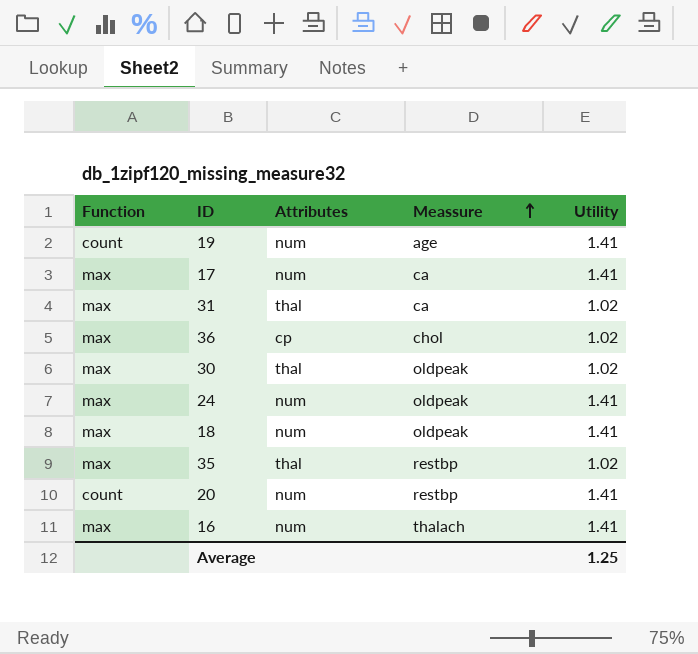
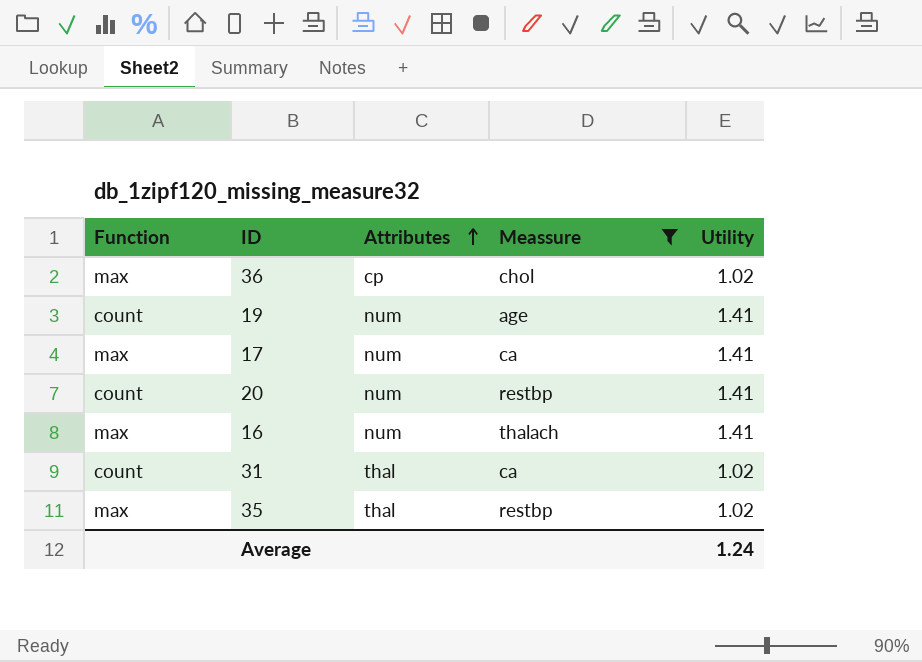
filter: none -> Meassure != oldpeak
row order: Meassure ascending -> Attributes ascending
31 | Function: max -> count
Average | Utility: 1.25 -> 1.24

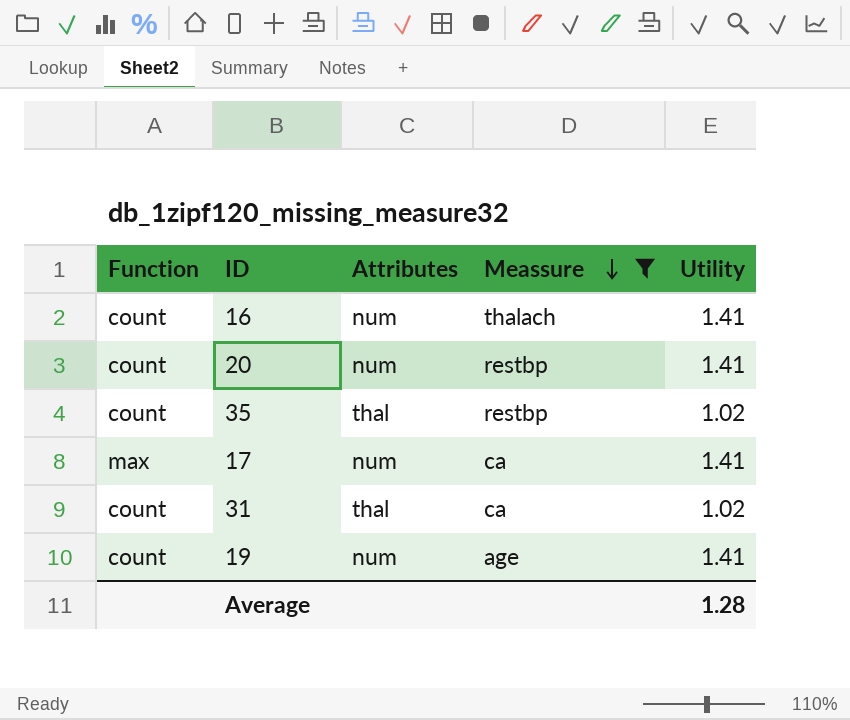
row order: Attributes ascending -> Meassure descending
row 36: max | cp | chol | 1.02 -> none
16 | Function: max -> count
35 | Function: max -> count
Average | Utility: 1.24 -> 1.28

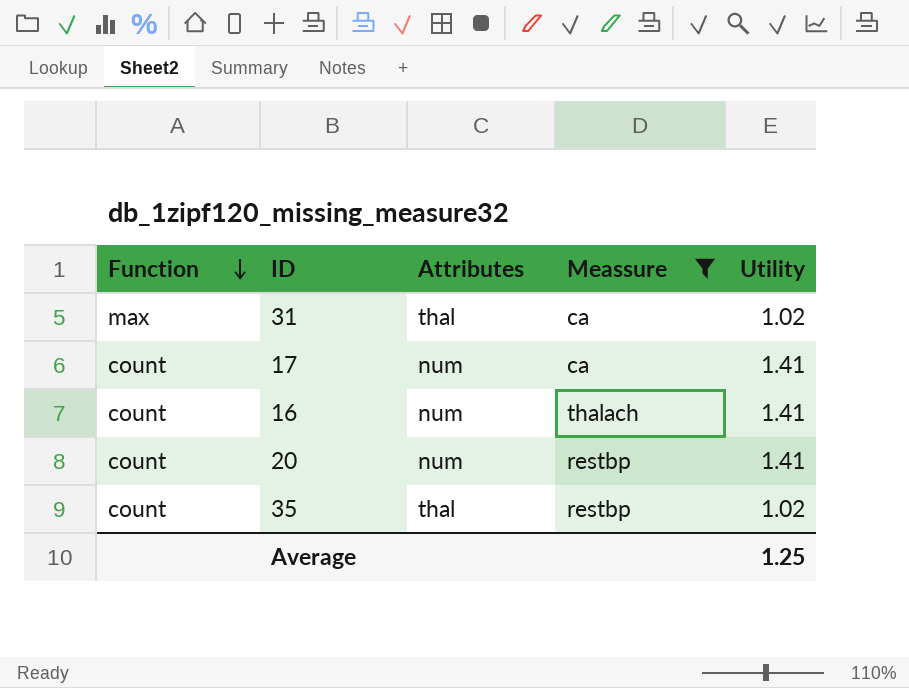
row order: Meassure descending -> Function descending
row 19: count | num | age | 1.41 -> none
31 | Function: count -> max
17 | Function: max -> count
Average | Utility: 1.28 -> 1.25

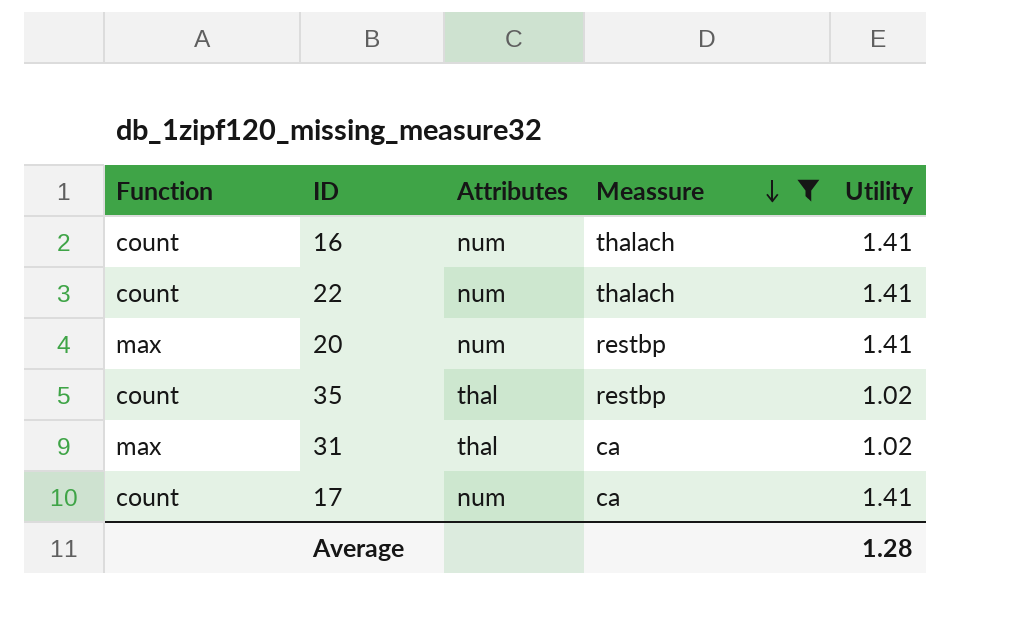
row order: Function descending -> Meassure descending
row 22: none -> count | num | thalach | 1.41
20 | Function: count -> max
Average | Utility: 1.25 -> 1.28

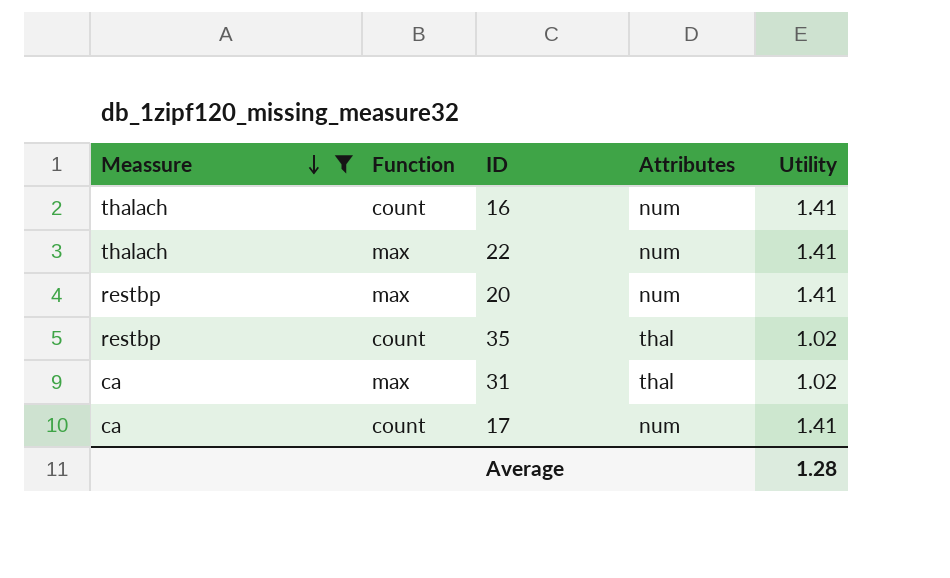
column Meassure | position: 4 -> 1
22 | Function: count -> max

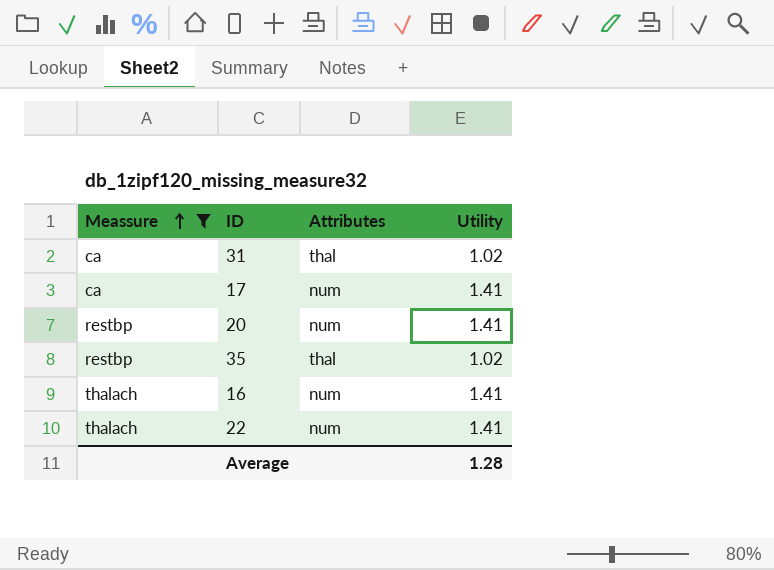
row order: Meassure descending -> Meassure ascending
column Function | position: 2 -> none

